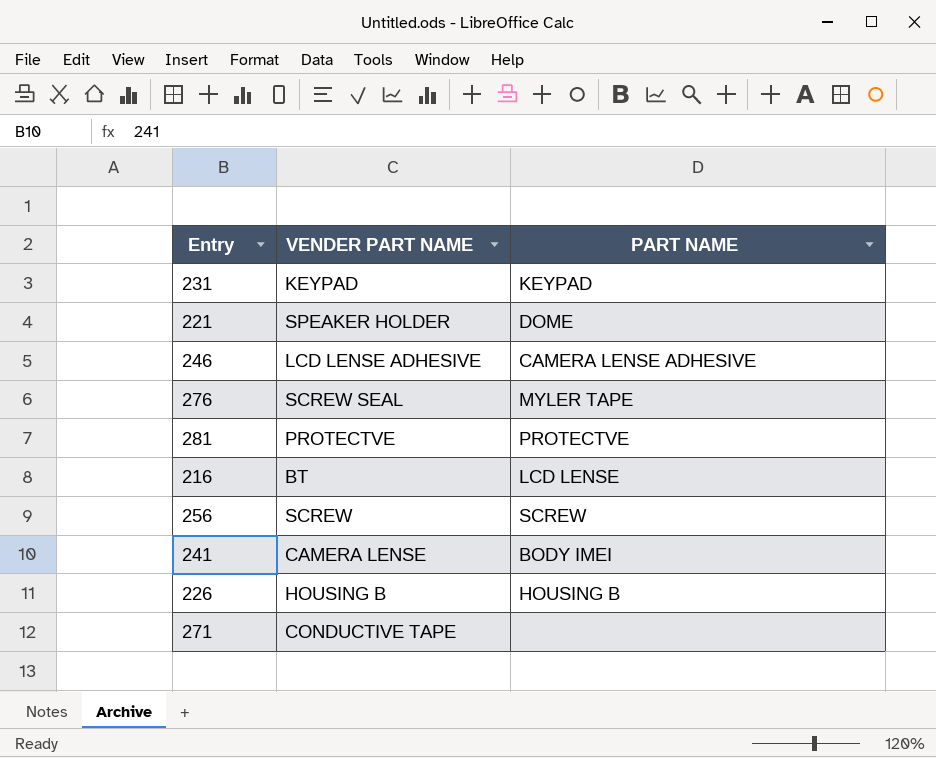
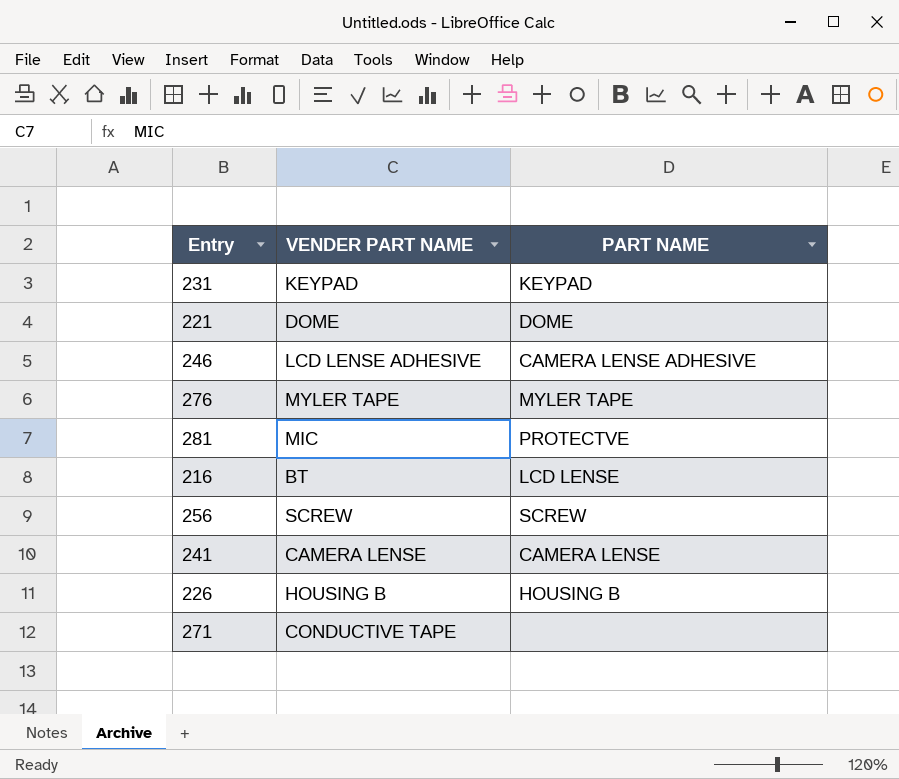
221 | VENDER PART NAME: SPEAKER HOLDER -> DOME
276 | VENDER PART NAME: SCREW SEAL -> MYLER TAPE
281 | VENDER PART NAME: PROTECTVE -> MIC
241 | PART NAME: BODY IMEI -> CAMERA LENSE

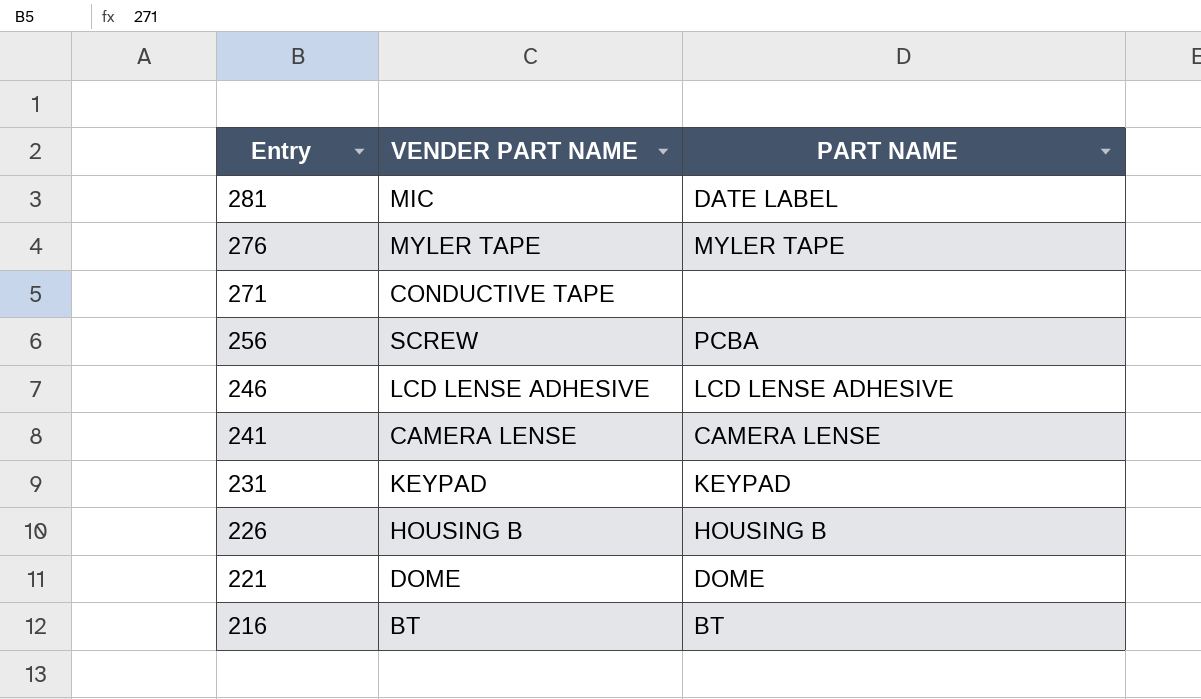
row order: none -> Entry descending
281 | PART NAME: PROTECTVE -> DATE LABEL
256 | PART NAME: SCREW -> PCBA
246 | PART NAME: CAMERA LENSE ADHESIVE -> LCD LENSE ADHESIVE
216 | PART NAME: LCD LENSE -> BT

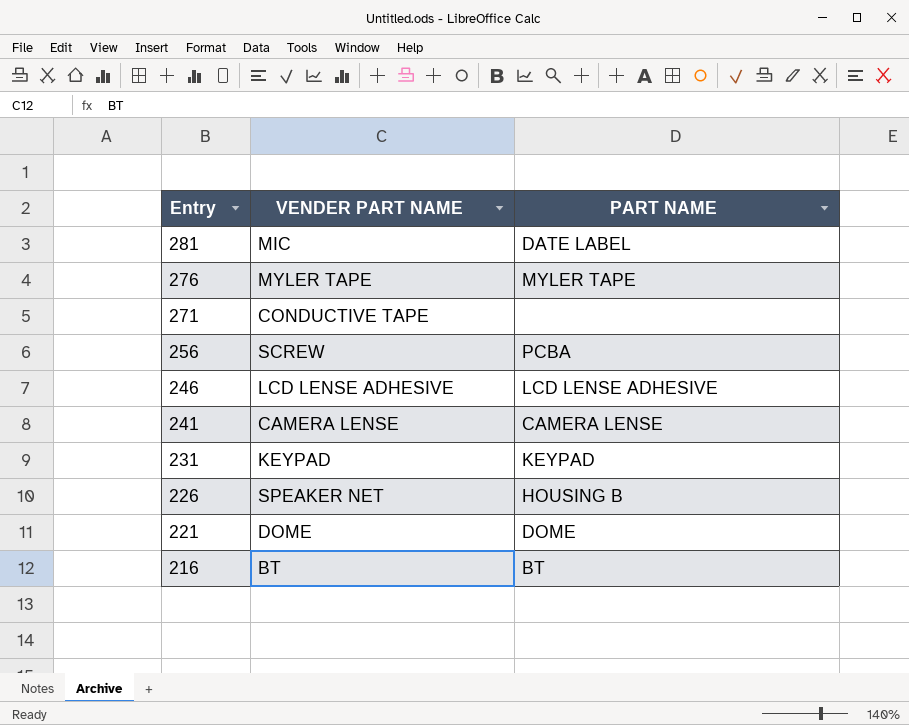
226 | VENDER PART NAME: HOUSING B -> SPEAKER NET

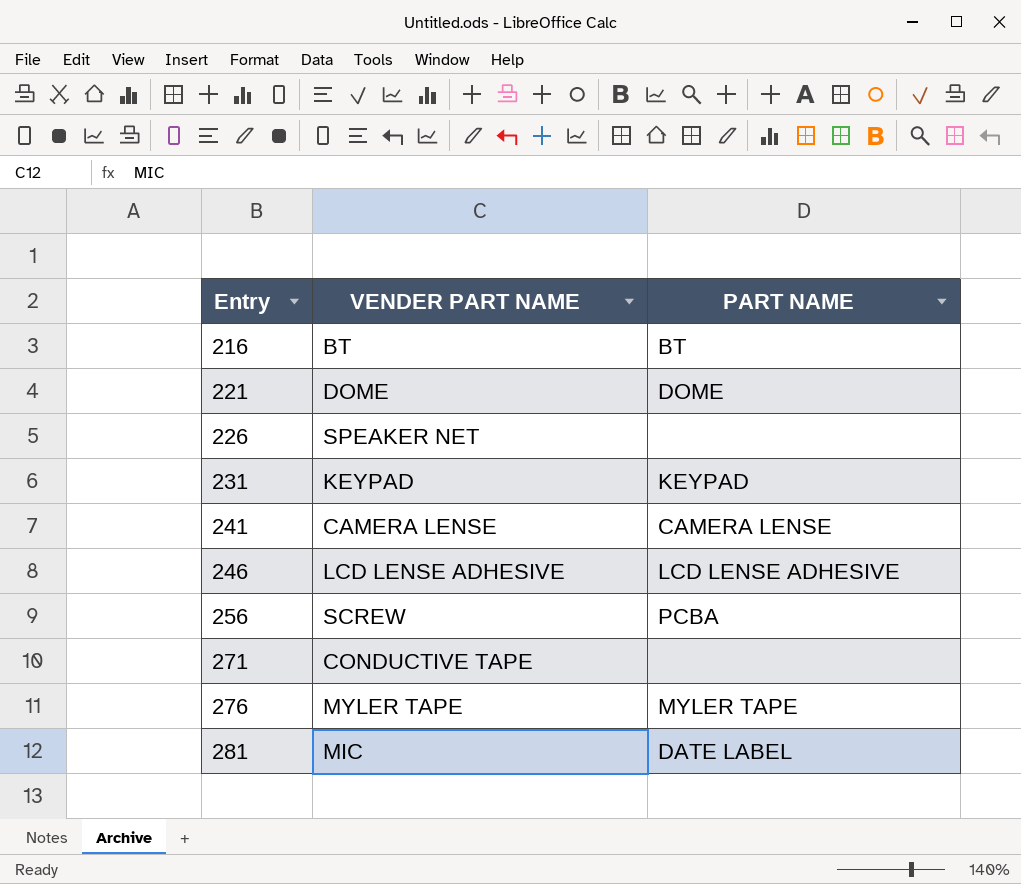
row order: Entry descending -> Entry ascending
226 | PART NAME: HOUSING B -> none

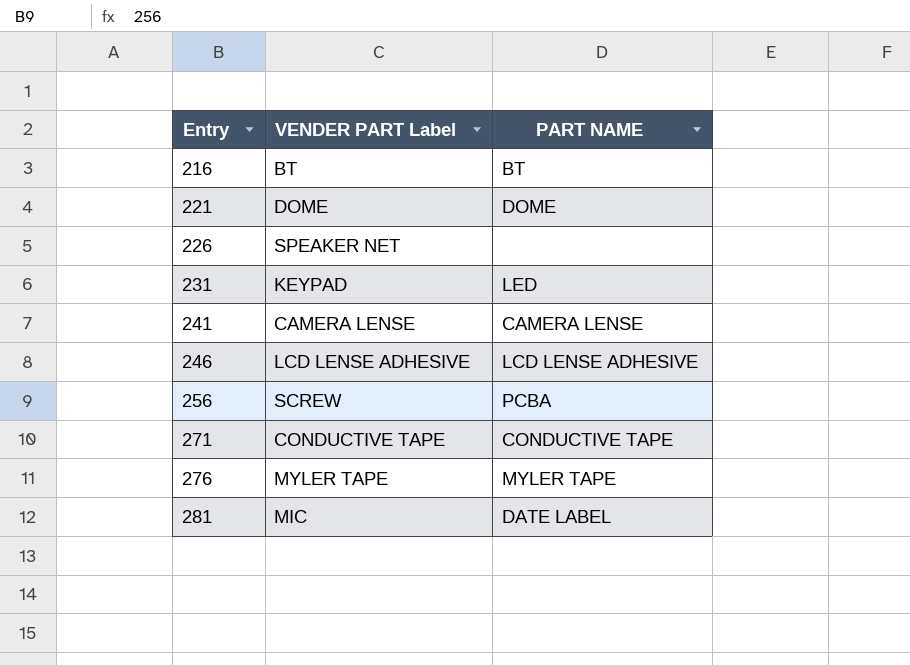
column name: VENDER PART NAME -> VENDER PART Label
231 | PART NAME: KEYPAD -> LED
271 | PART NAME: none -> CONDUCTIVE TAPE

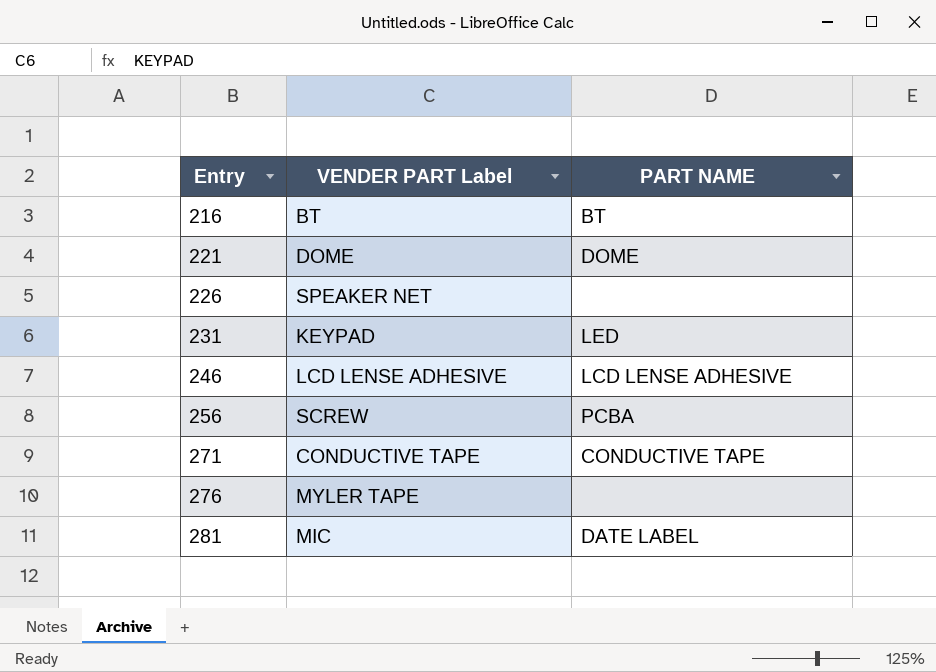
row 241: CAMERA LENSE | CAMERA LENSE -> none
276 | PART NAME: MYLER TAPE -> none

